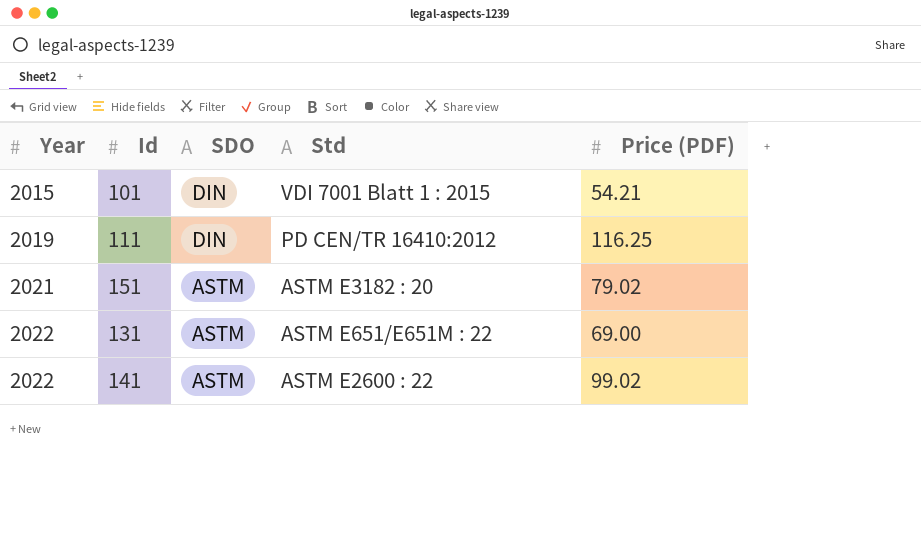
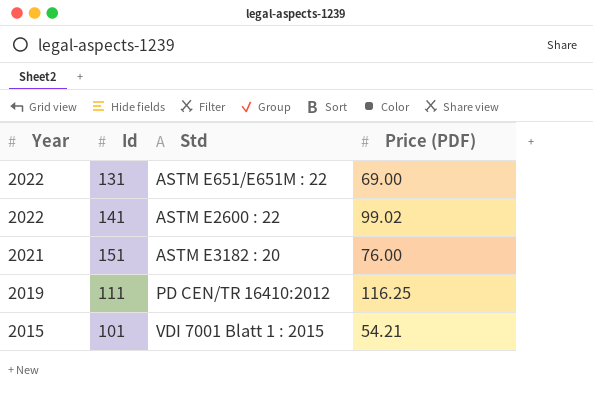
row order: Year ascending -> Year descending
column SDO | position: 3 -> none
151 | Price (PDF): 79.02 -> 76.00

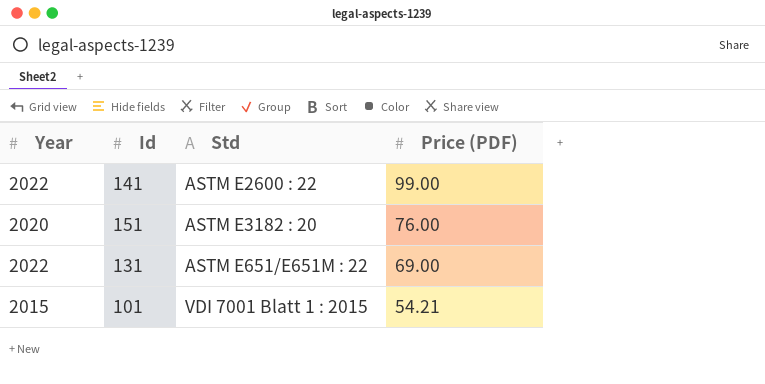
row order: Year descending -> Price (PDF) descending
row 111: 2019 | PD CEN/TR 16410:2012 | 116.25 -> none
141 | Price (PDF): 99.02 -> 99.00
151 | Year: 2021 -> 2020

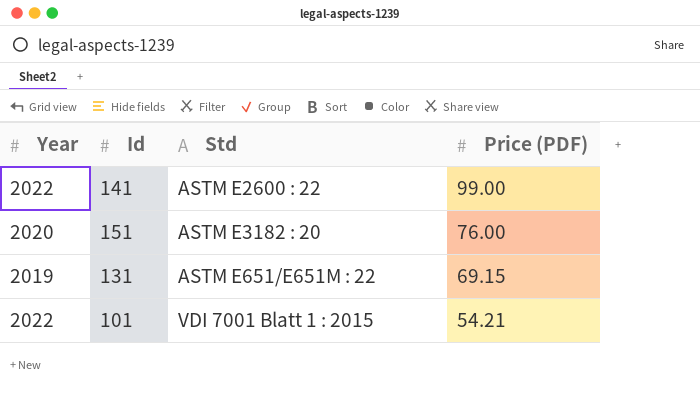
131 | Year: 2022 -> 2019
131 | Price (PDF): 69.00 -> 69.15
101 | Year: 2015 -> 2022

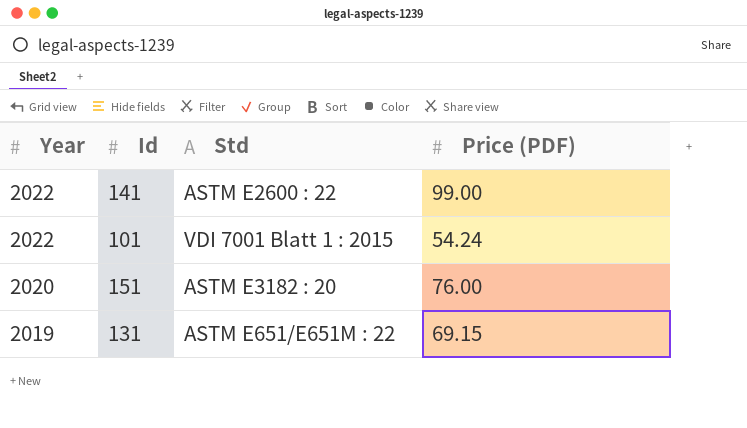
row order: Price (PDF) descending -> Year descending
101 | Price (PDF): 54.21 -> 54.24

